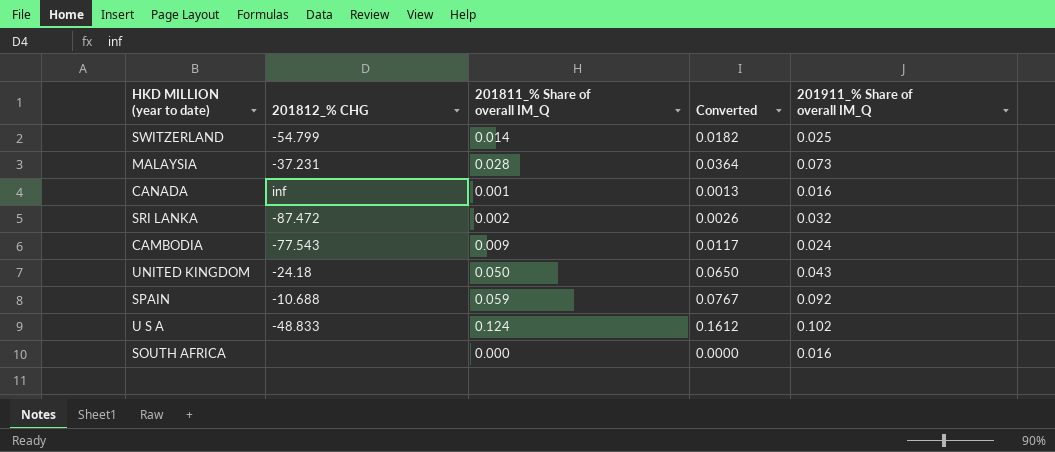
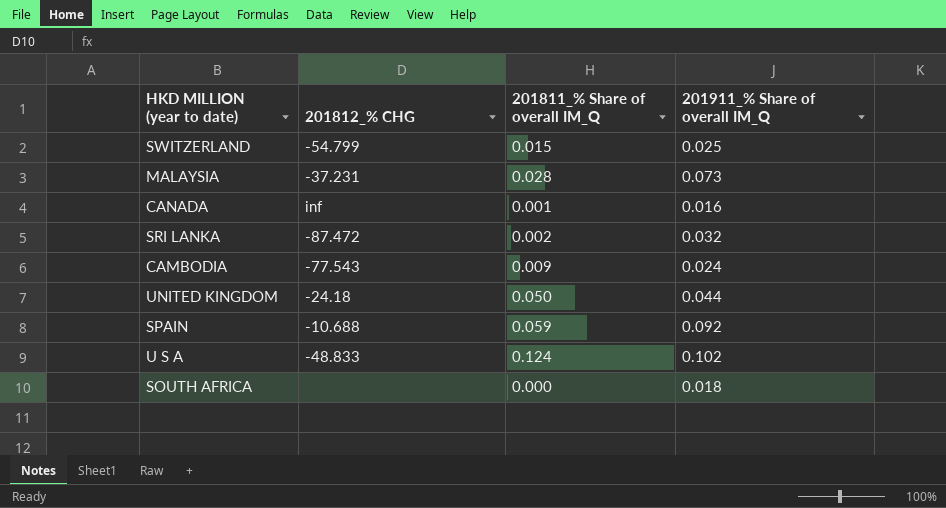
column Converted | formula: [201811_% Share of overall IM_Q] * 1.3 -> none
SWITZERLAND | 201811_% Share of overall IM_Q: 0.014 -> 0.015
UNITED KINGDOM | 201911_% Share of overall IM_Q: 0.043 -> 0.044
SOUTH AFRICA | 201911_% Share of overall IM_Q: 0.016 -> 0.018

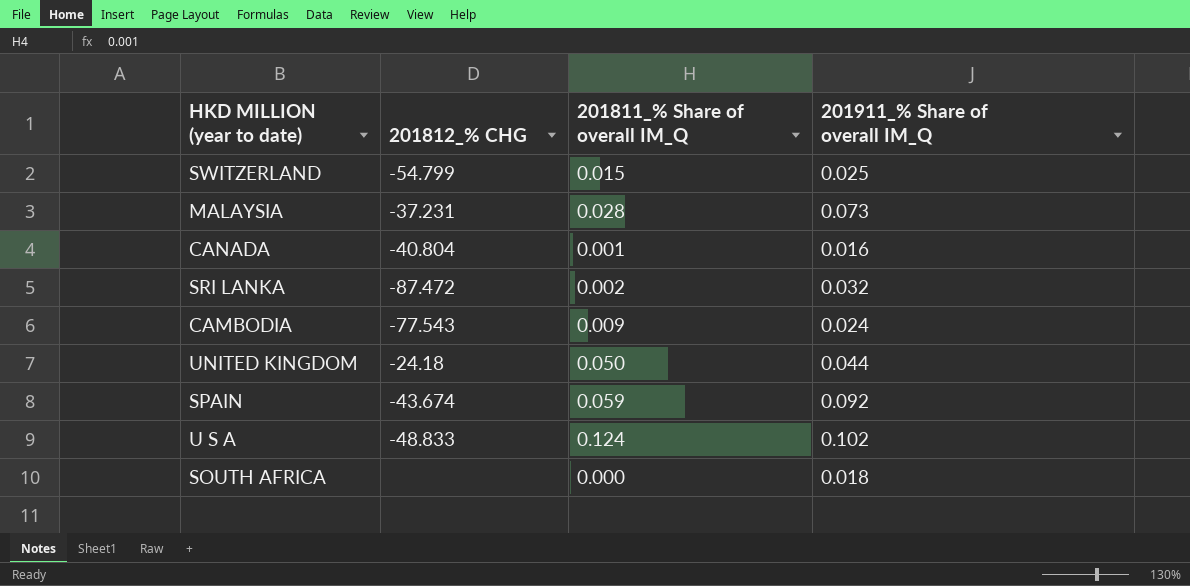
CANADA | 201812_% CHG: inf -> -40.804
SPAIN | 201812_% CHG: -10.688 -> -43.674

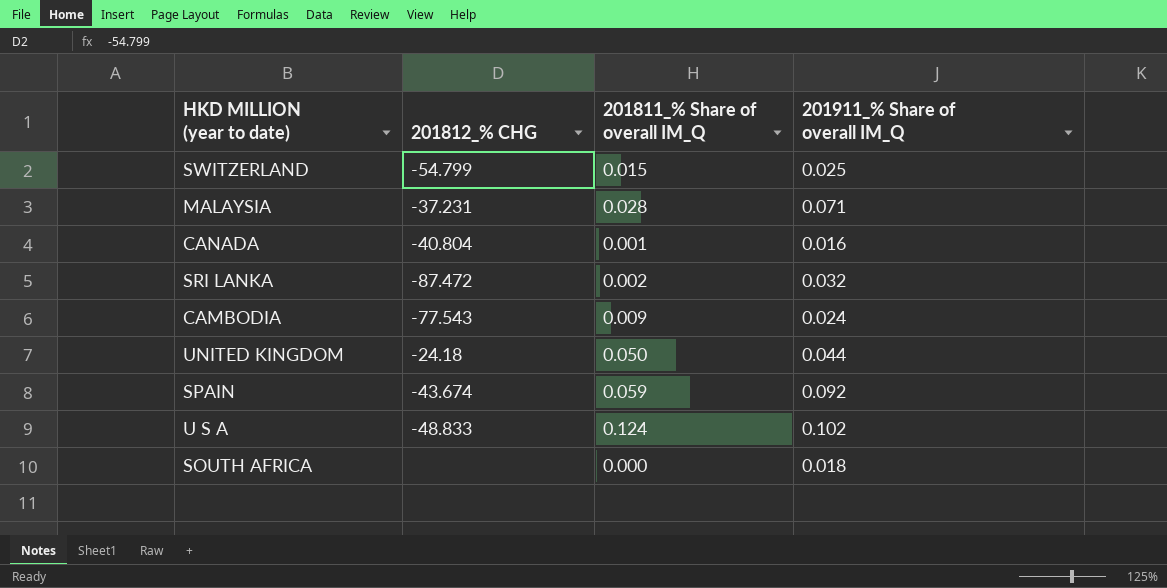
MALAYSIA | 201911_% Share of overall IM_Q: 0.073 -> 0.071

